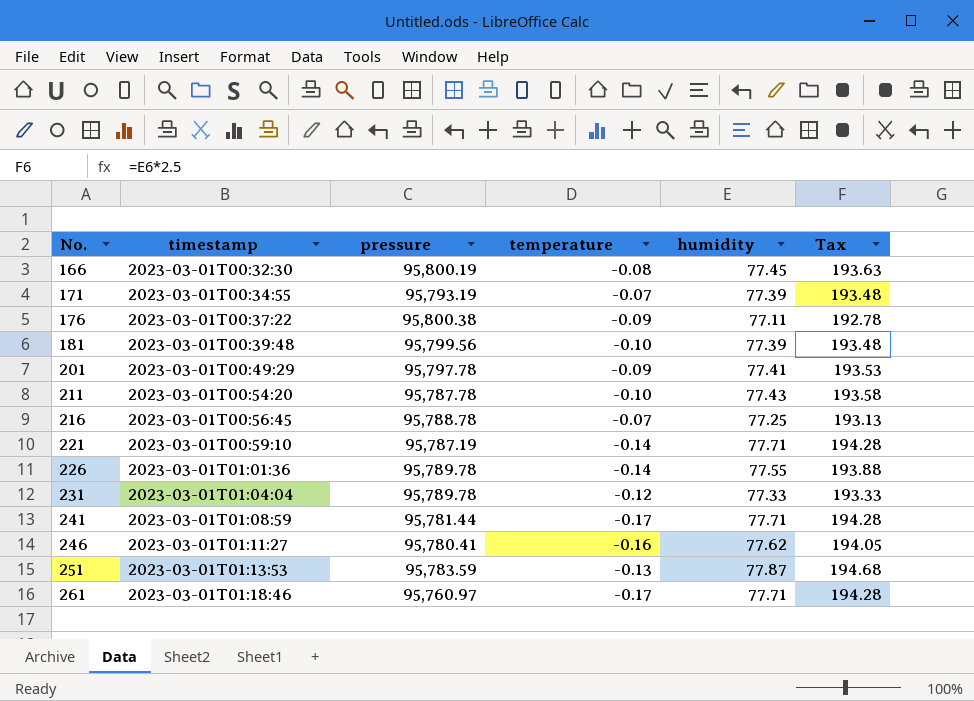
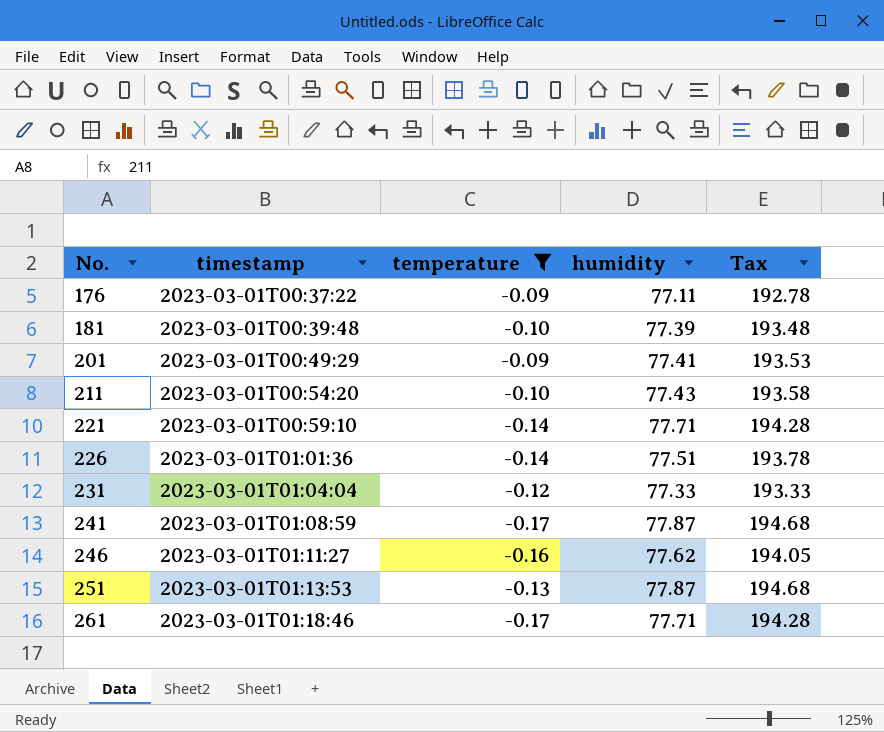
filter: none -> temperature <= -0.09
column pressure | position: 3 -> none
226 | humidity: 77.55 -> 77.51
226 | Tax: 193.88 -> 193.78
241 | humidity: 77.71 -> 77.87
241 | Tax: 194.28 -> 194.68

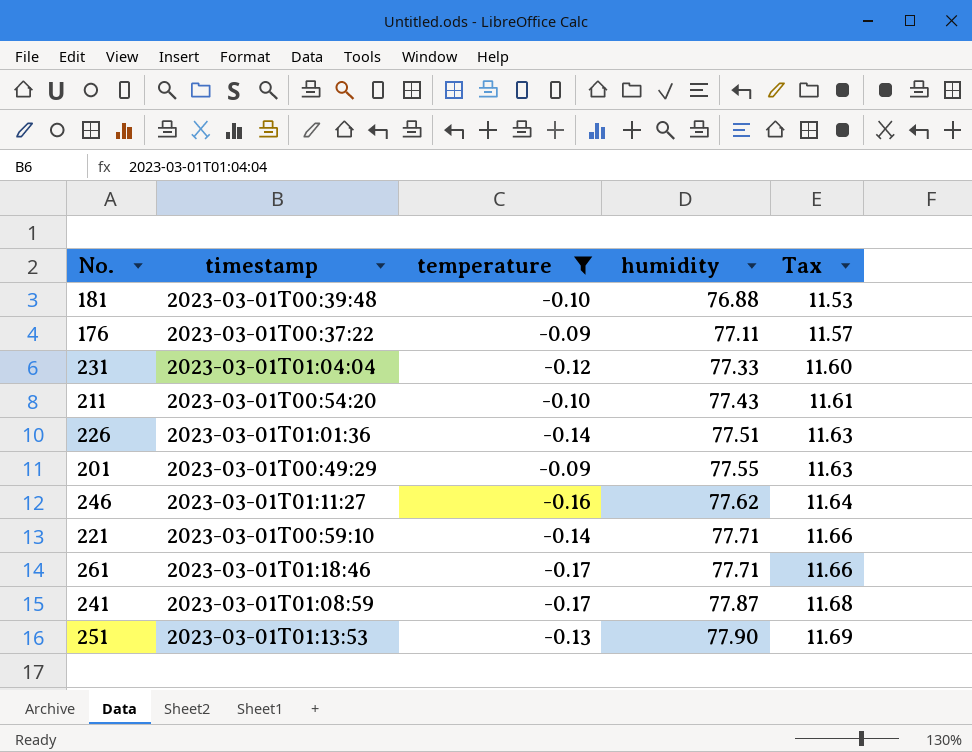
row order: No. ascending -> humidity ascending
column Tax | formula: [humidity] * 2.5 -> [humidity] * 0.15
181 | humidity: 77.39 -> 76.88
201 | humidity: 77.41 -> 77.55
251 | humidity: 77.87 -> 77.90

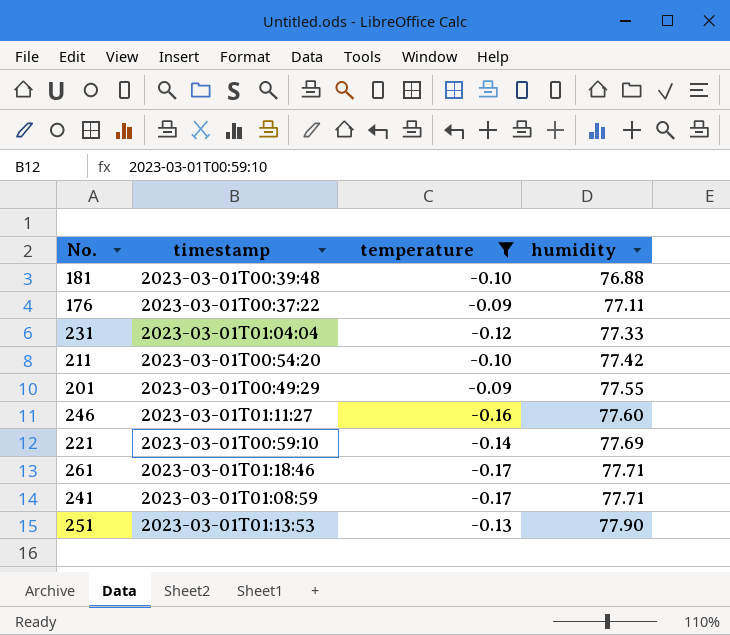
column Tax | formula: [humidity] * 0.15 -> none
row 226: 2023-03-01T01:01:36 | -0.14 | 77.51 | 11.63 -> none
211 | humidity: 77.43 -> 77.42
246 | humidity: 77.62 -> 77.60
221 | humidity: 77.71 -> 77.69
241 | humidity: 77.87 -> 77.71

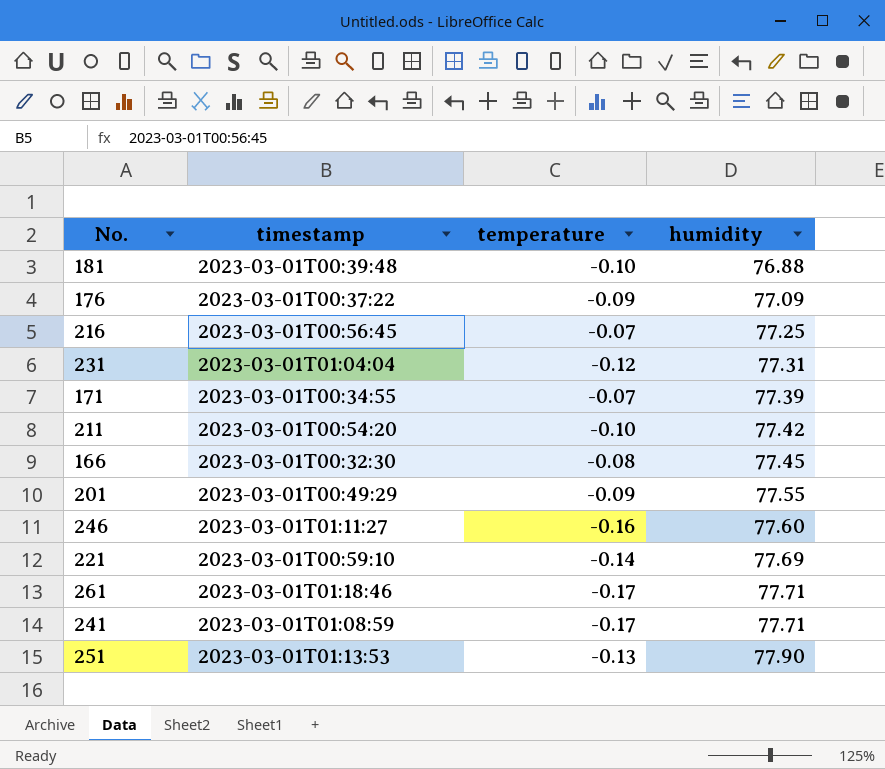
filter: temperature <= -0.09 -> none
176 | humidity: 77.11 -> 77.09
231 | humidity: 77.33 -> 77.31

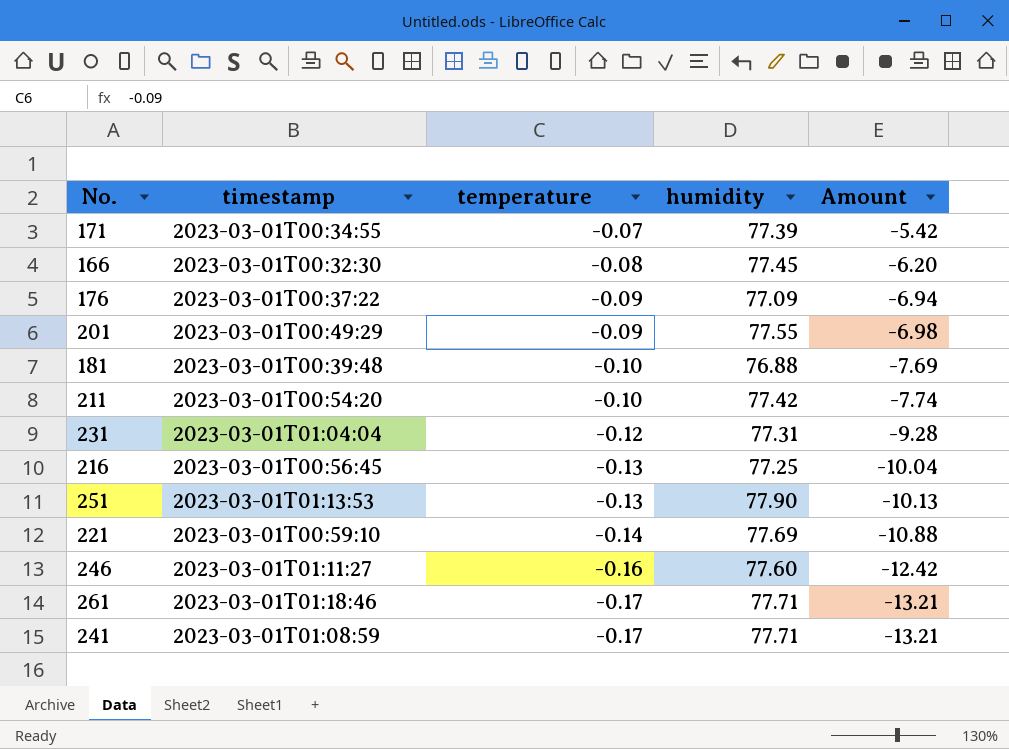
row order: humidity ascending -> temperature descending
column Amount | formula: none -> [temperature] * [humidity]
216 | temperature: -0.07 -> -0.13

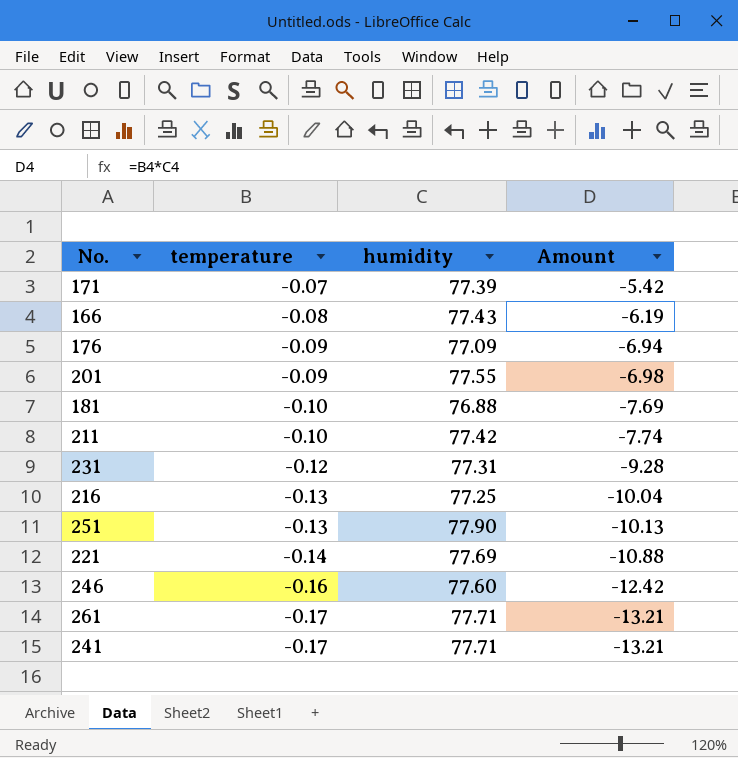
column timestamp | position: 2 -> none
166 | humidity: 77.45 -> 77.43
166 | Amount: -6.20 -> -6.19

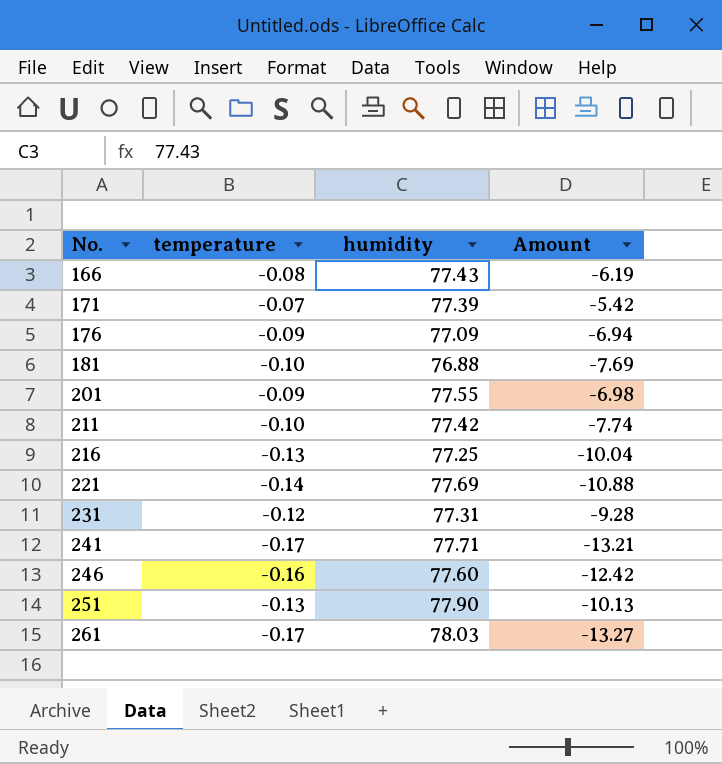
row order: temperature descending -> No. ascending
261 | humidity: 77.71 -> 78.03
261 | Amount: -13.21 -> -13.27

